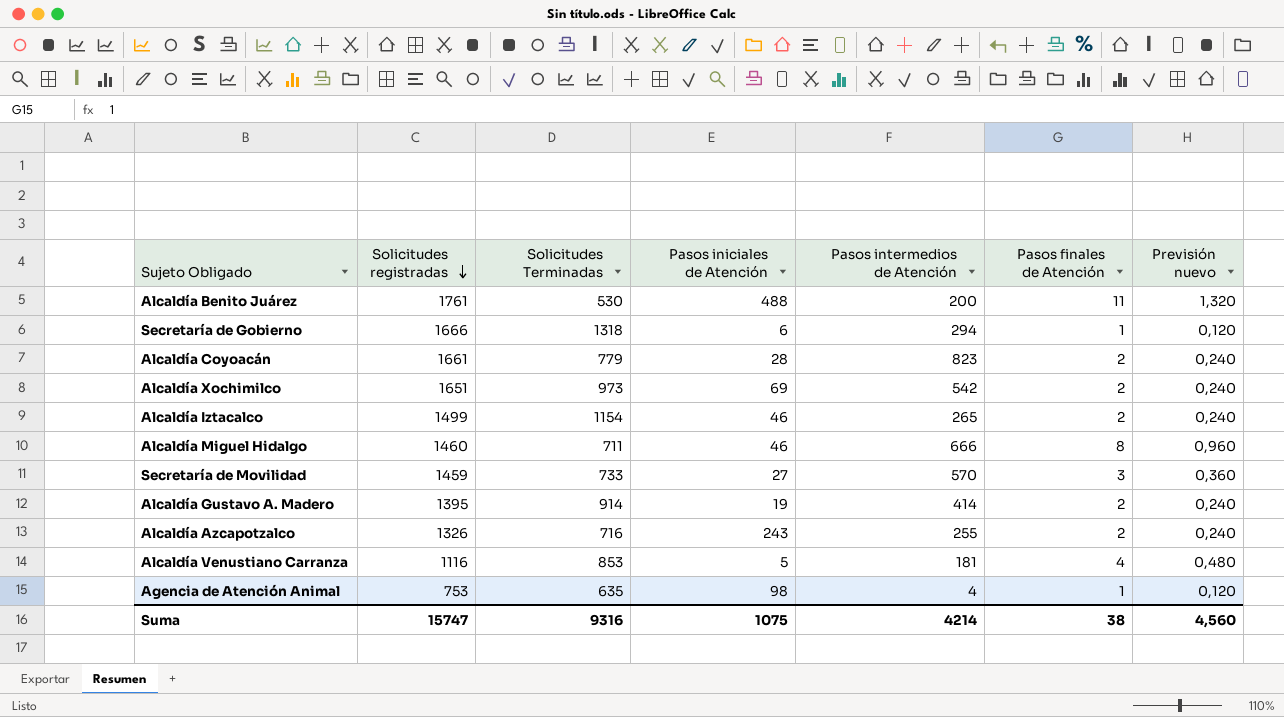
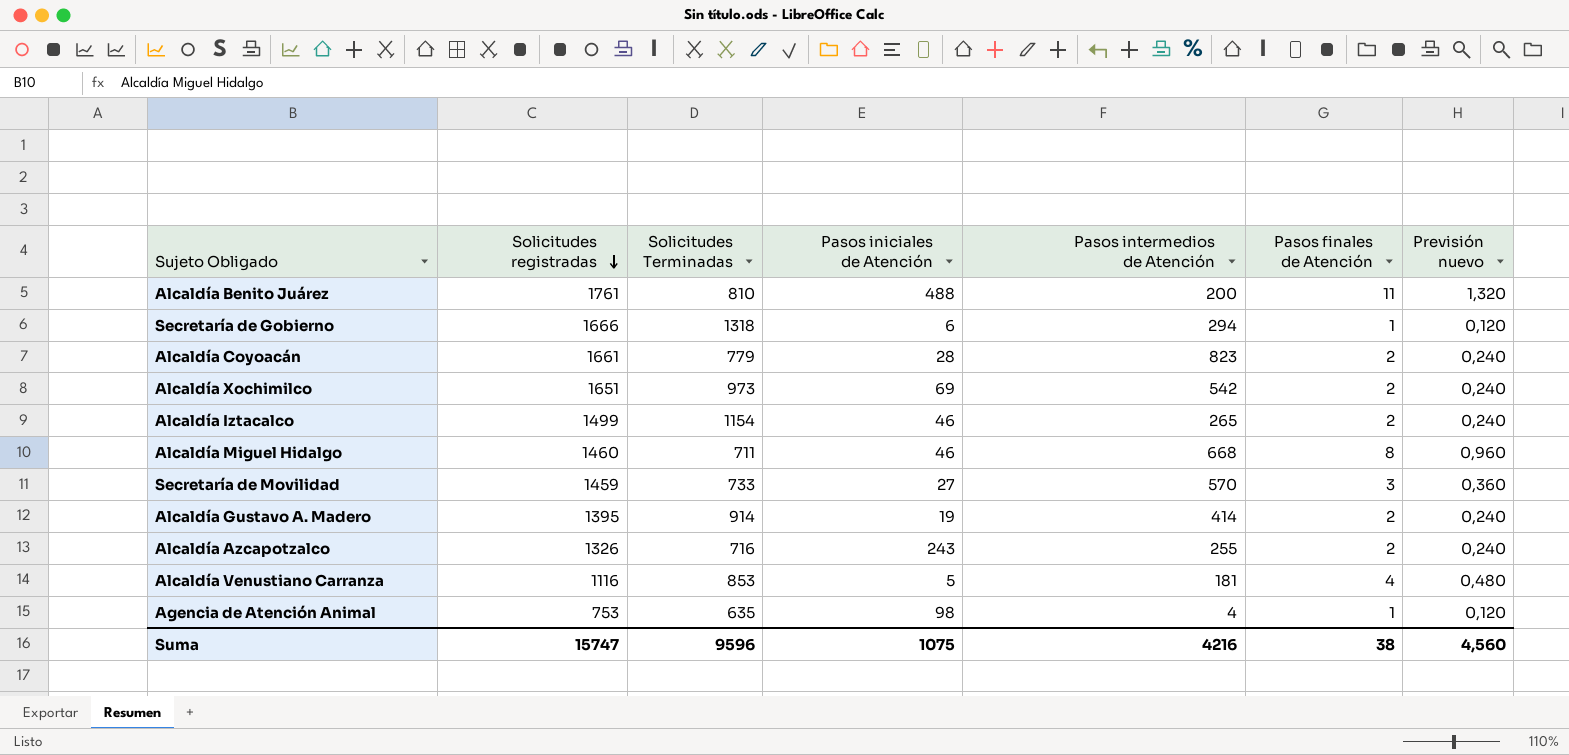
Alcaldía Benito Juárez | Solicitudes Terminadas: 530 -> 810
Alcaldía Miguel Hidalgo | Pasos intermedios de Atención: 666 -> 668
Suma | Solicitudes Terminadas: 9316 -> 9596
Suma | Pasos intermedios de Atención: 4214 -> 4216

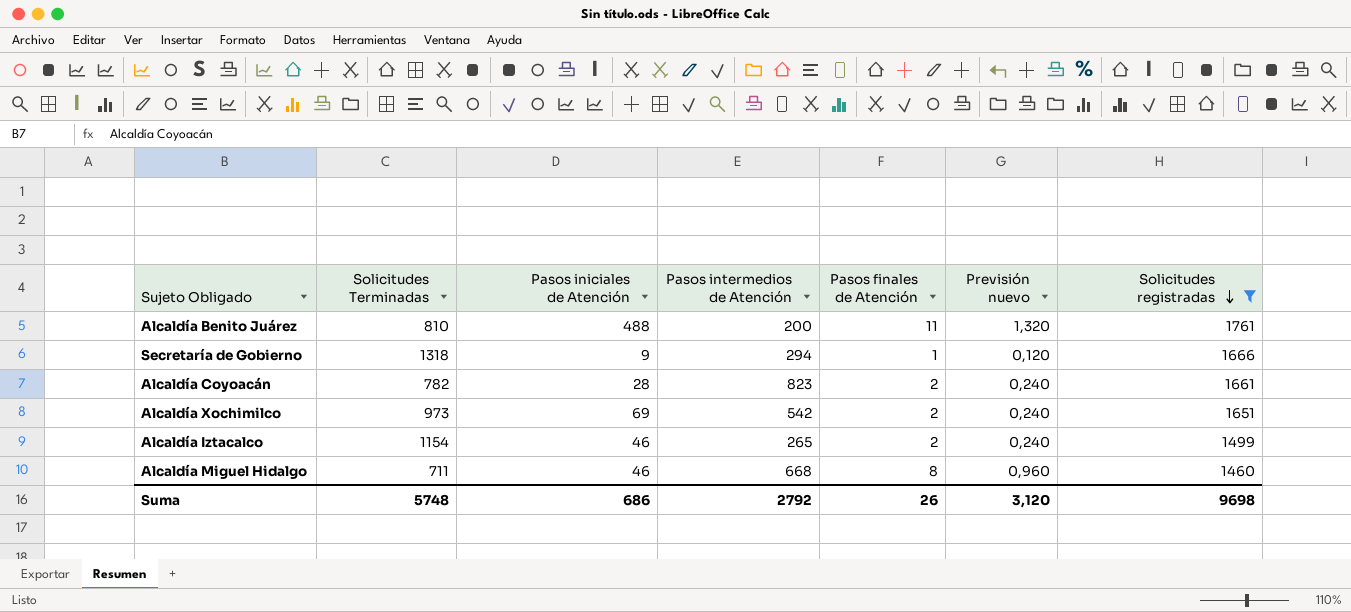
filter: none -> Solicitudes registradas >= 1460
column Solicitudes registradas | position: 2 -> 7
Secretaría de Gobierno | Pasos iniciales de Atención: 6 -> 9
Alcaldía Coyoacán | Solicitudes Terminadas: 779 -> 782
Suma | Solicitudes Terminadas: 9596 -> 5748
Suma | Pasos iniciales de Atención: 1075 -> 686
Suma | Pasos intermedios de Atención: 4216 -> 2792
Suma | Pasos finales de Atención: 38 -> 26
Suma | Previsión nuevo: 4,560 -> 3,120
Suma | Solicitudes registradas: 15747 -> 9698

